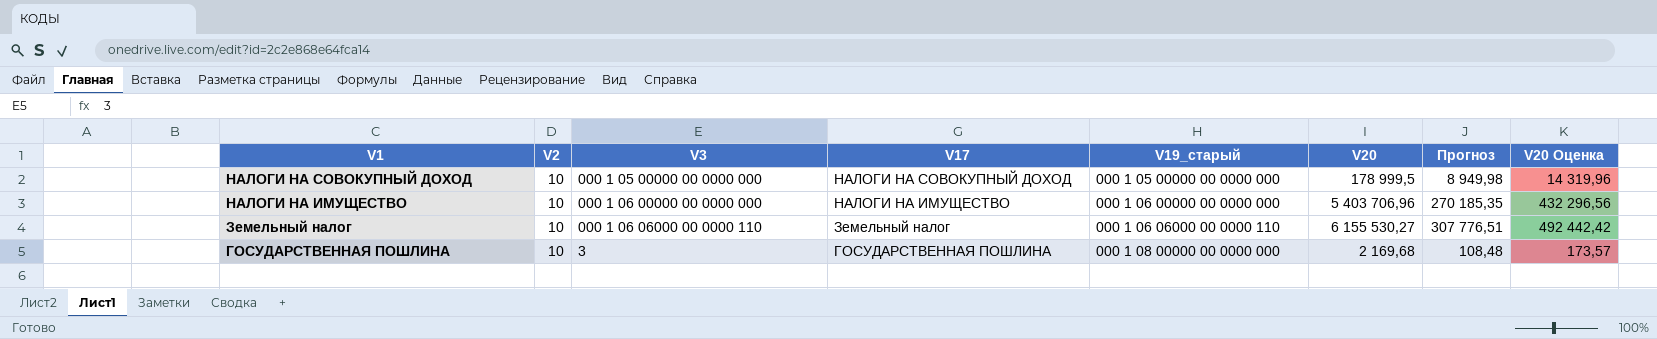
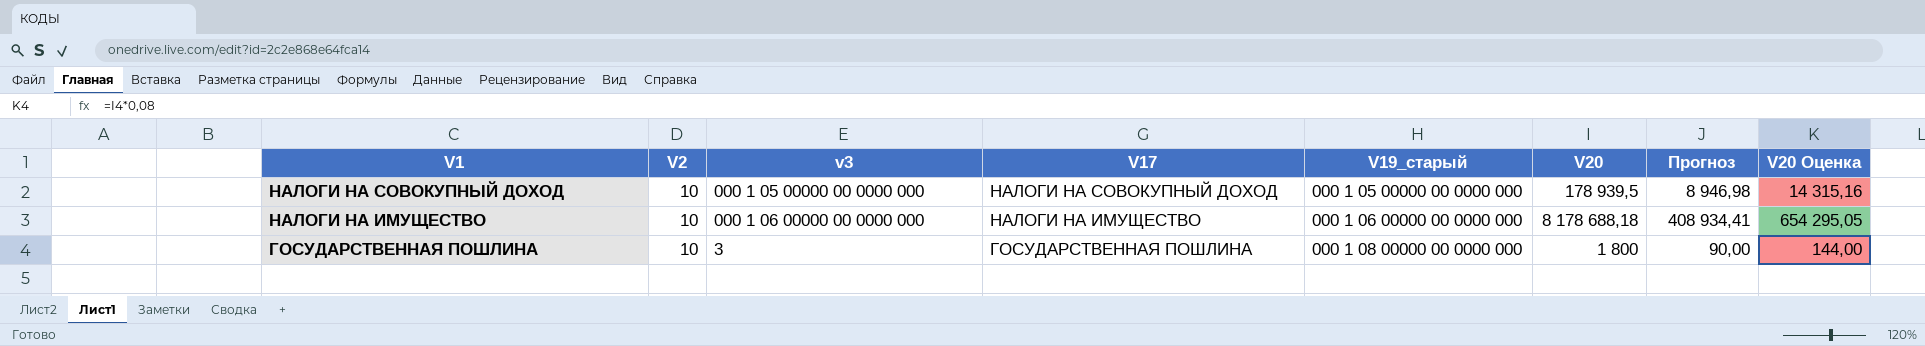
column name: V3 -> v3
row Земельный налог: 10 | 000 1 06 06000 00 0000 110 | Земельный налог | 000 1 06 06000 00 0000 110 | 6 155 530,27 | 307 776,51 | 492 442,42 -> none
НАЛОГИ НА СОВОКУПНЫЙ ДОХОД | V20: 178 999,5 -> 178 939,5
НАЛОГИ НА СОВОКУПНЫЙ ДОХОД | Прогноз: 8 949,98 -> 8 946,98
НАЛОГИ НА СОВОКУПНЫЙ ДОХОД | V20 Оценка: 14 319,96 -> 14 315,16
НАЛОГИ НА ИМУЩЕСТВО | V20: 5 403 706,96 -> 8 178 688,18
НАЛОГИ НА ИМУЩЕСТВО | Прогноз: 270 185,35 -> 408 934,41
НАЛОГИ НА ИМУЩЕСТВО | V20 Оценка: 432 296,56 -> 654 295,05
ГОСУДАРСТВЕННАЯ ПОШЛИНА | V20: 2 169,68 -> 1 800
ГОСУДАРСТВЕННАЯ ПОШЛИНА | Прогноз: 108,48 -> 90,00
ГОСУДАРСТВЕННАЯ ПОШЛИНА | V20 Оценка: 173,57 -> 144,00

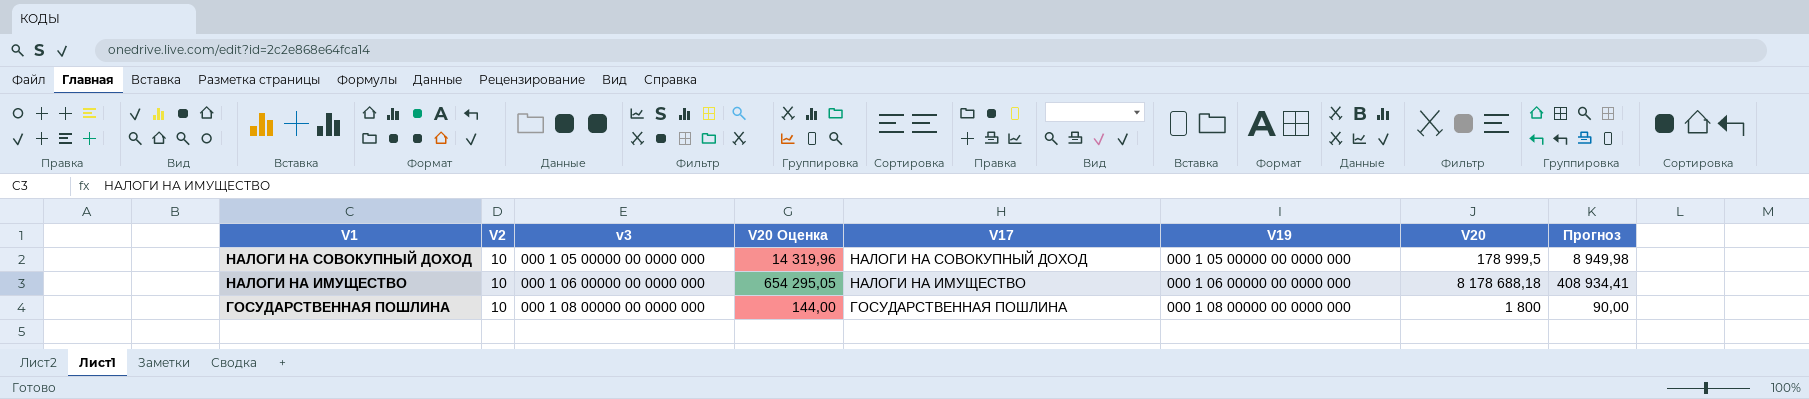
column V20 Оценка | position: 8 -> 4
column name: V19_старый -> V19
НАЛОГИ НА СОВОКУПНЫЙ ДОХОД | V20 Оценка: 14 315,16 -> 14 319,96
НАЛОГИ НА СОВОКУПНЫЙ ДОХОД | V20: 178 939,5 -> 178 999,5
НАЛОГИ НА СОВОКУПНЫЙ ДОХОД | Прогноз: 8 946,98 -> 8 949,98
ГОСУДАРСТВЕННАЯ ПОШЛИНА | v3: 3 -> 000 1 08 00000 00 0000 000

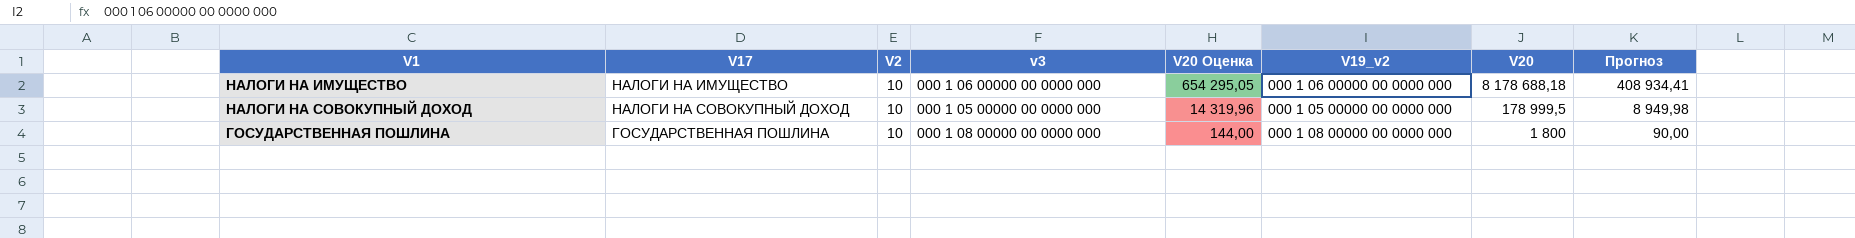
row order: V1 descending -> V20 Оценка descending
column V17 | position: 5 -> 2
column name: V19 -> V19_v2

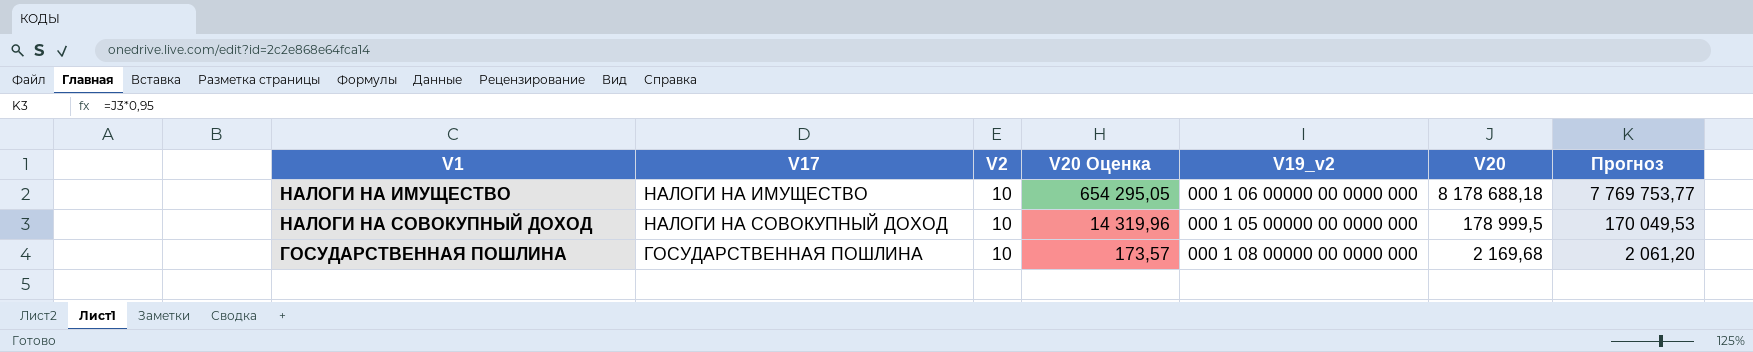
column v3 | position: 4 -> none
column Прогноз | formula: [V20] * 0,05 -> [V20] * 0,95
ГОСУДАРСТВЕННАЯ ПОШЛИНА | V20 Оценка: 144,00 -> 173,57
ГОСУДАРСТВЕННАЯ ПОШЛИНА | V20: 1 800 -> 2 169,68

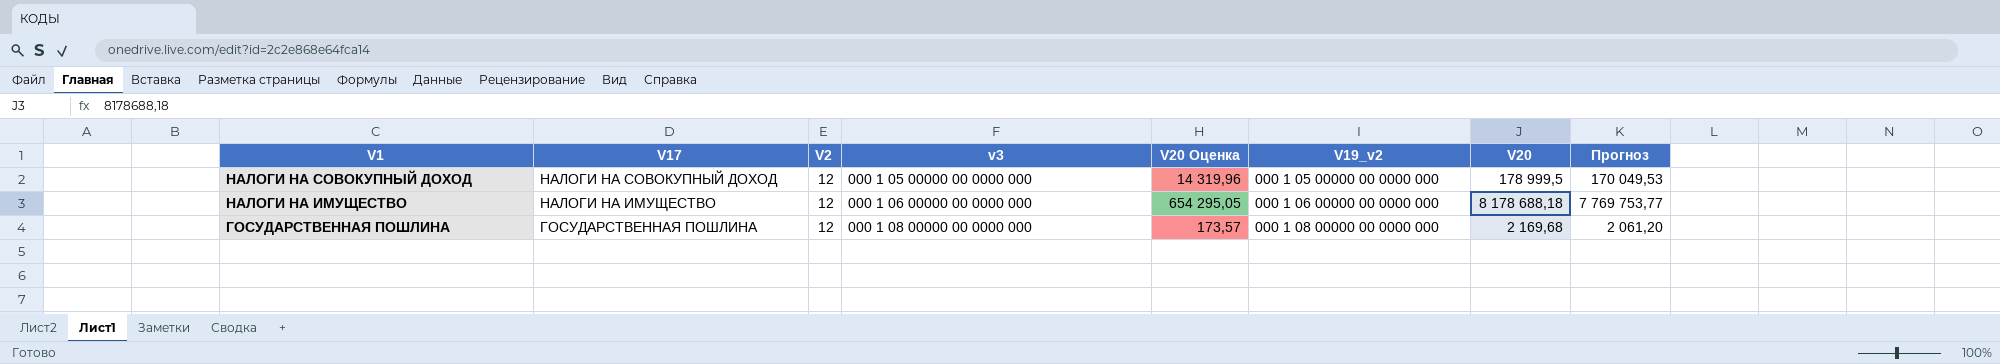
row order: V20 Оценка descending -> V1 descending
column v3 | position: none -> 4
НАЛОГИ НА СОВОКУПНЫЙ ДОХОД | V2: 10 -> 12
НАЛОГИ НА ИМУЩЕСТВО | V2: 10 -> 12
ГОСУДАРСТВЕННАЯ ПОШЛИНА | V2: 10 -> 12

